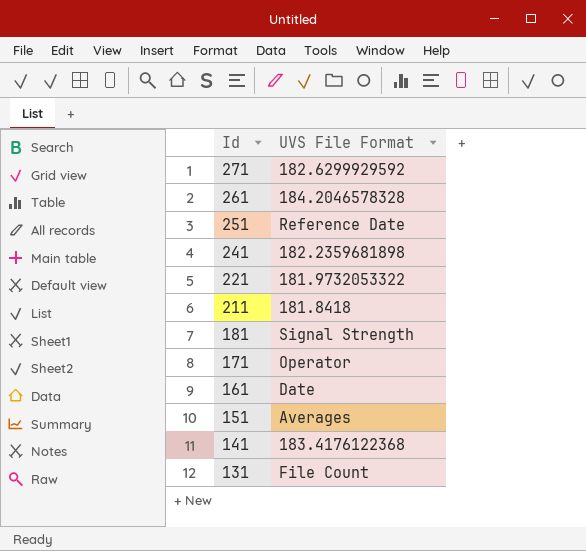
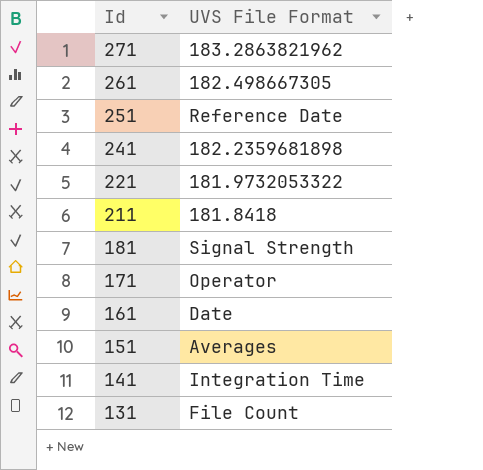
271 | UVS File Format: 182.6299929592 -> 183.2863821962
261 | UVS File Format: 184.2046578328 -> 182.498667305
141 | UVS File Format: 183.4176122368 -> Integration Time

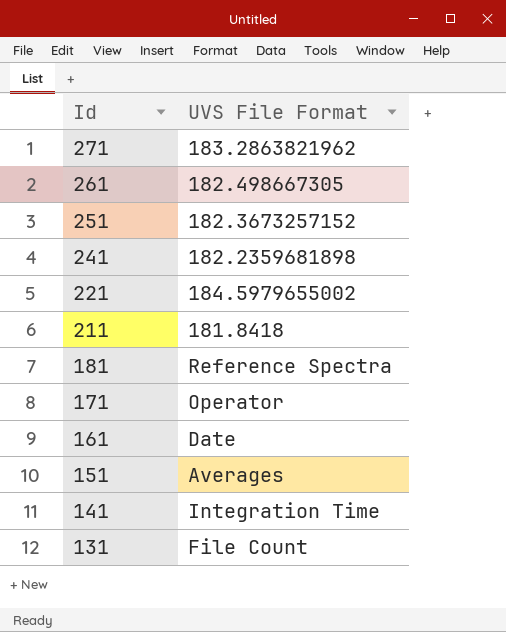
251 | UVS File Format: Reference Date -> 182.3673257152
221 | UVS File Format: 181.9732053322 -> 184.5979655002
181 | UVS File Format: Signal Strength -> Reference Spectra

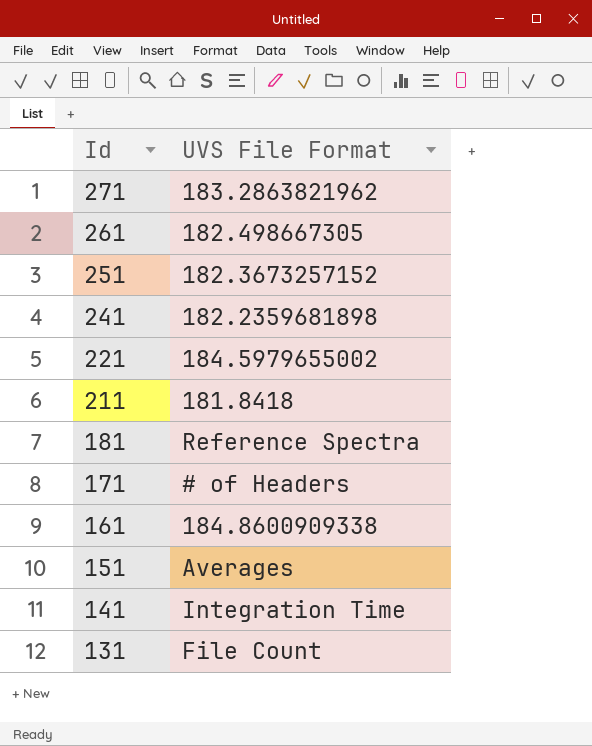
171 | UVS File Format: Operator -> # of Headers
161 | UVS File Format: Date -> 184.8600909338

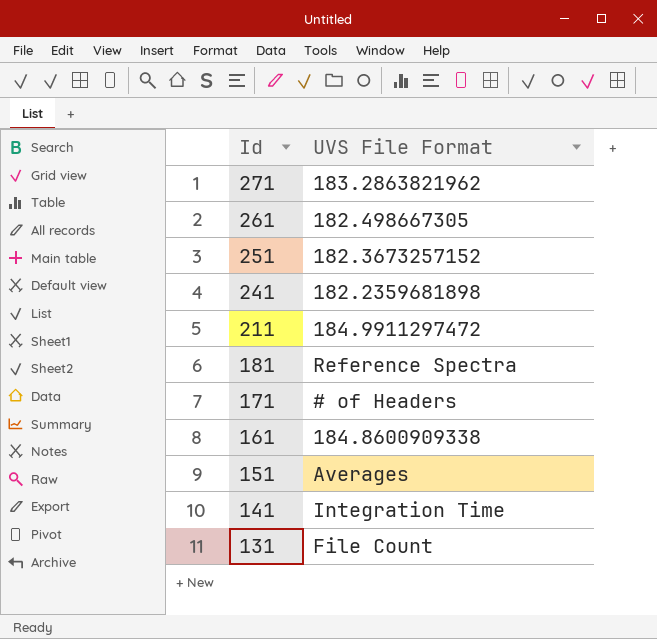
row 221: 184.5979655002 -> none
211 | UVS File Format: 181.8418 -> 184.9911297472

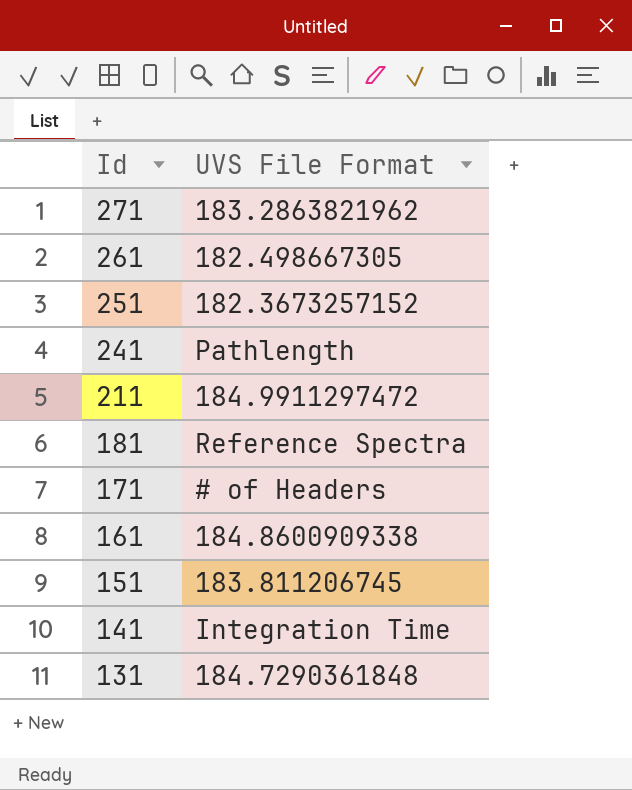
241 | UVS File Format: 182.2359681898 -> Pathlength
151 | UVS File Format: Averages -> 183.811206745
131 | UVS File Format: File Count -> 184.7290361848

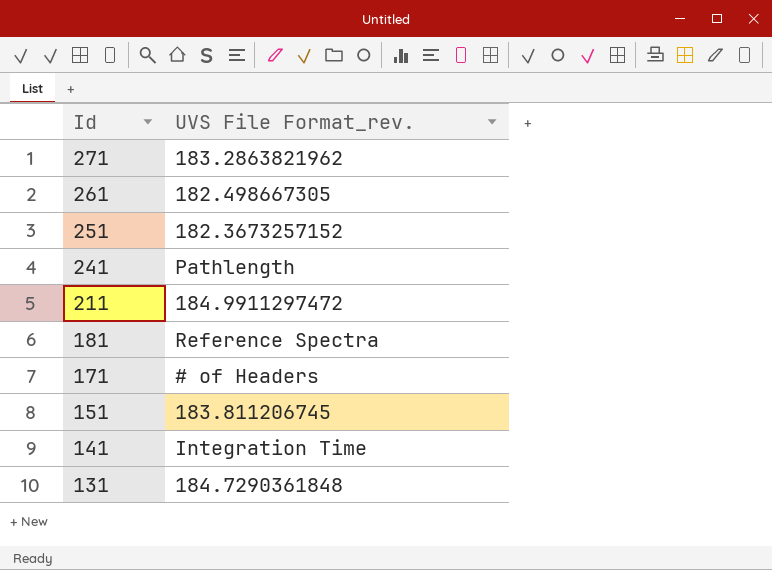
column name: UVS File Format -> UVS File Format_rev.
row 161: 184.8600909338 -> none

